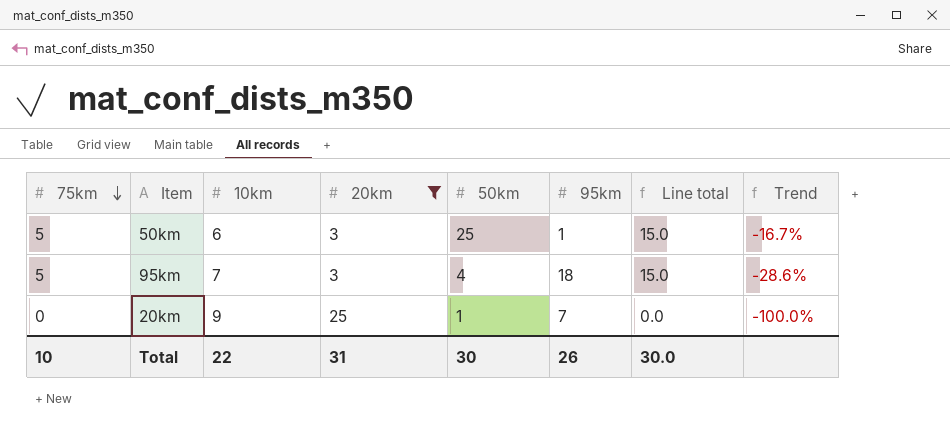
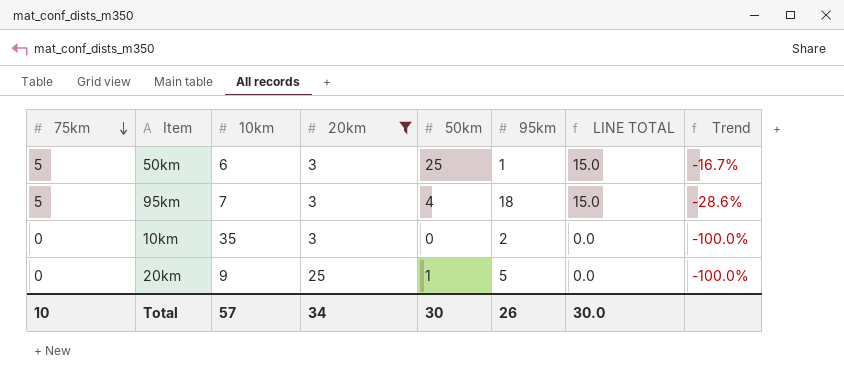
column name: Line total -> LINE TOTAL
row 10km: none -> 0 | 35 | 3 | 0 | 2 | 0.0 | -100.0%
20km | 95km: 7 -> 5
Total | 10km: 22 -> 57
Total | 20km: 31 -> 34

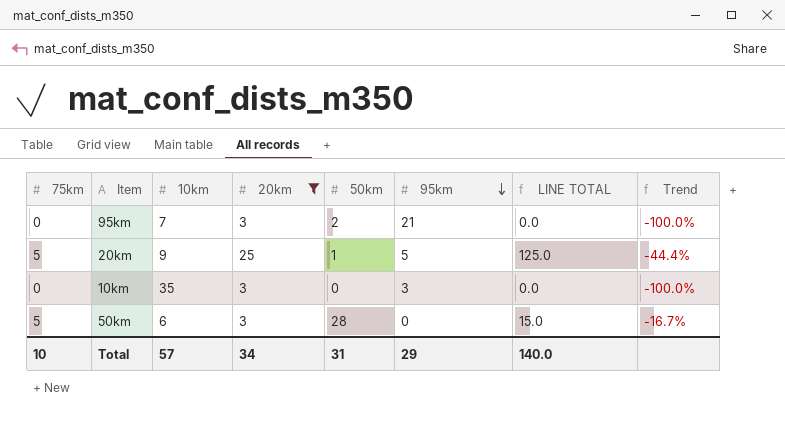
row order: 75km descending -> 95km descending
95km | 75km: 5 -> 0
95km | 50km: 4 -> 2
95km | 95km: 18 -> 21
95km | LINE TOTAL: 15.0 -> 0.0
95km | Trend: -28.6% -> -100.0%
20km | 75km: 0 -> 5
20km | LINE TOTAL: 0.0 -> 125.0
20km | Trend: -100.0% -> -44.4%
10km | 95km: 2 -> 3
50km | 50km: 25 -> 28
50km | 95km: 1 -> 0
Total | 50km: 30 -> 31
Total | 95km: 26 -> 29
Total | LINE TOTAL: 30.0 -> 140.0

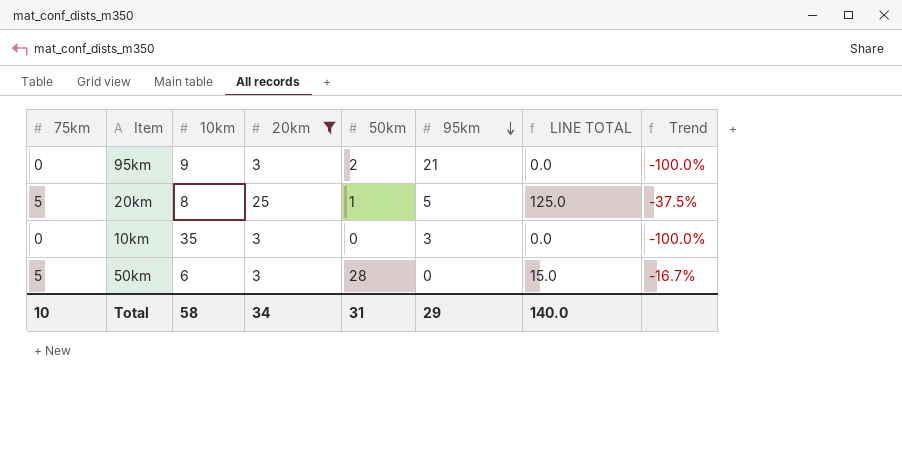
95km | 10km: 7 -> 9
20km | 10km: 9 -> 8
20km | Trend: -44.4% -> -37.5%
Total | 10km: 57 -> 58

